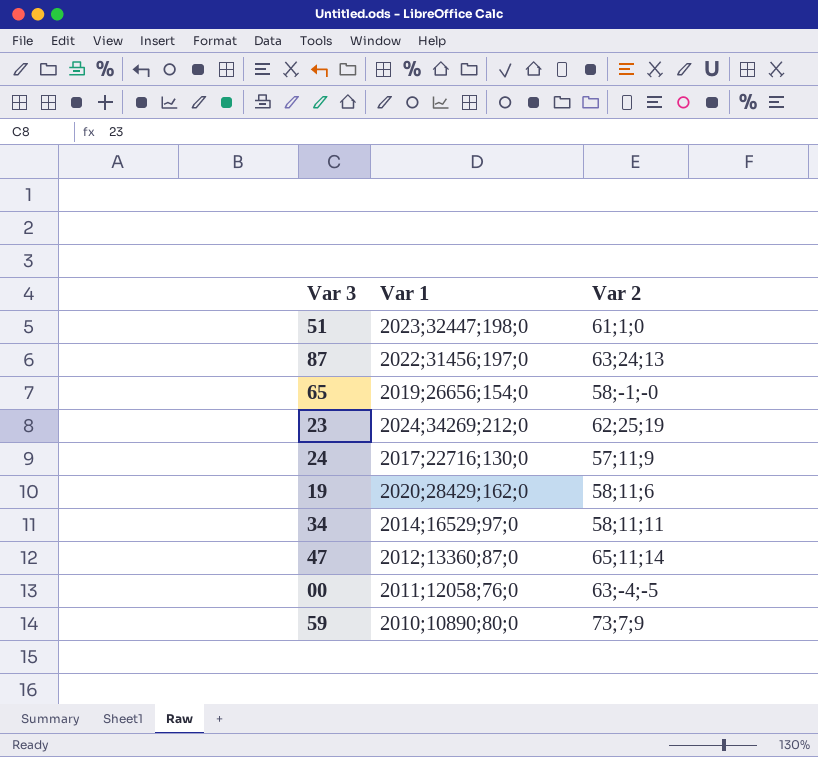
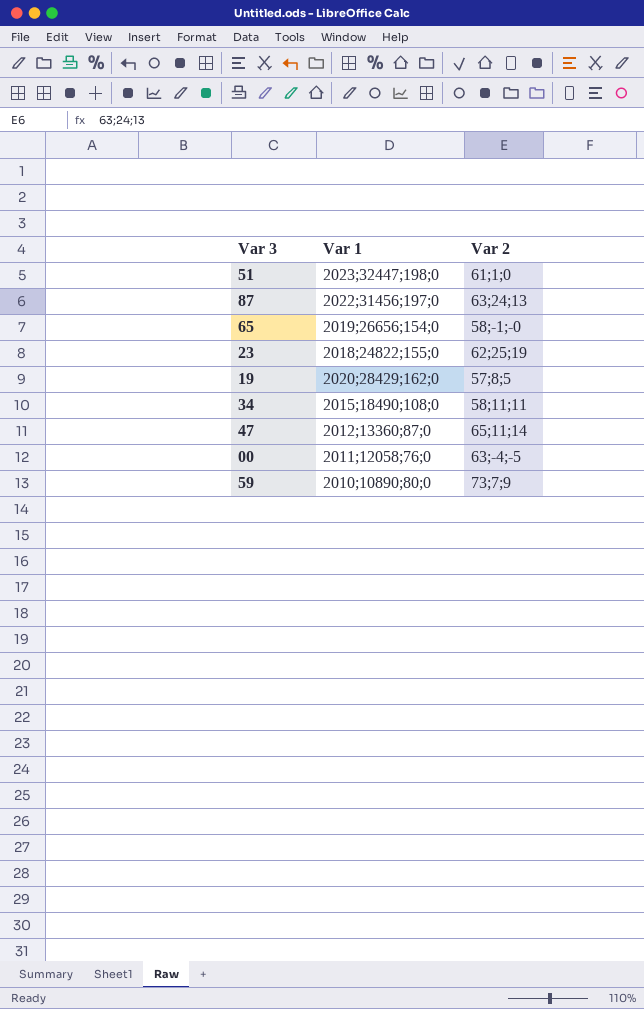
row 24: 2017;22716;130;0 | 57;11;9 -> none
23 | Var 1: 2024;34269;212;0 -> 2018;24822;155;0
19 | Var 2: 58;11;6 -> 57;8;5
34 | Var 1: 2014;16529;97;0 -> 2015;18490;108;0

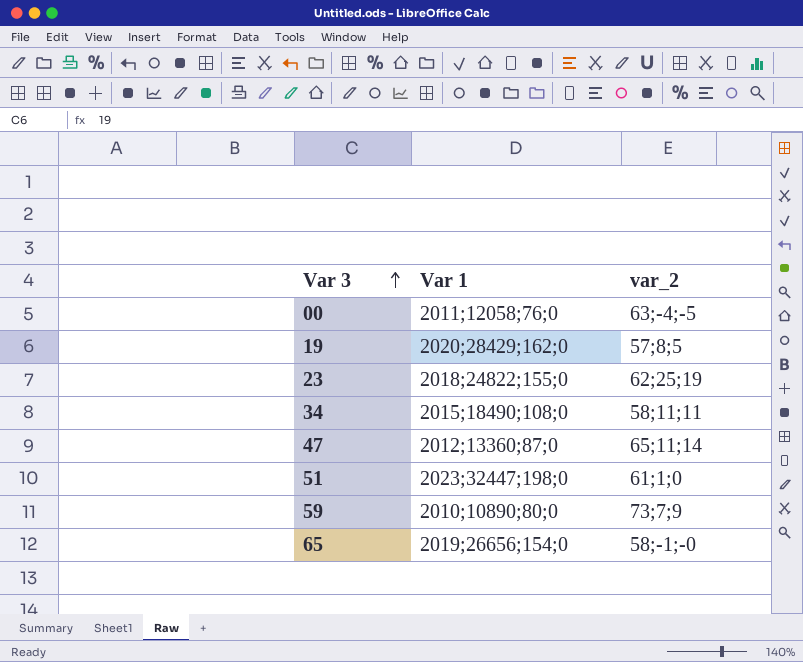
row order: none -> Var 3 ascending
column name: Var 2 -> var_2
row 87: 2022;31456;197;0 | 63;24;13 -> none

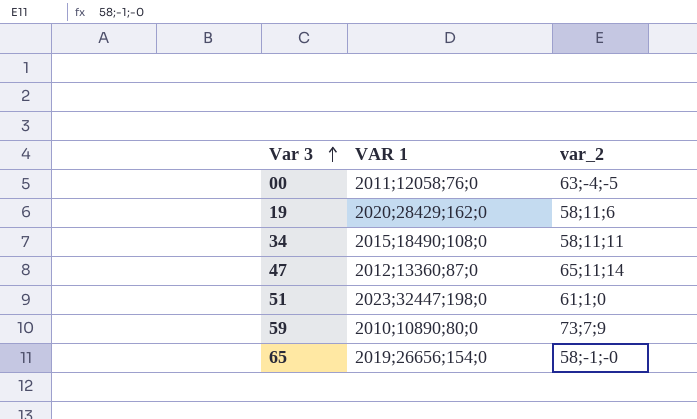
column name: Var 1 -> VAR 1
row 23: 2018;24822;155;0 | 62;25;19 -> none
19 | var_2: 57;8;5 -> 58;11;6

